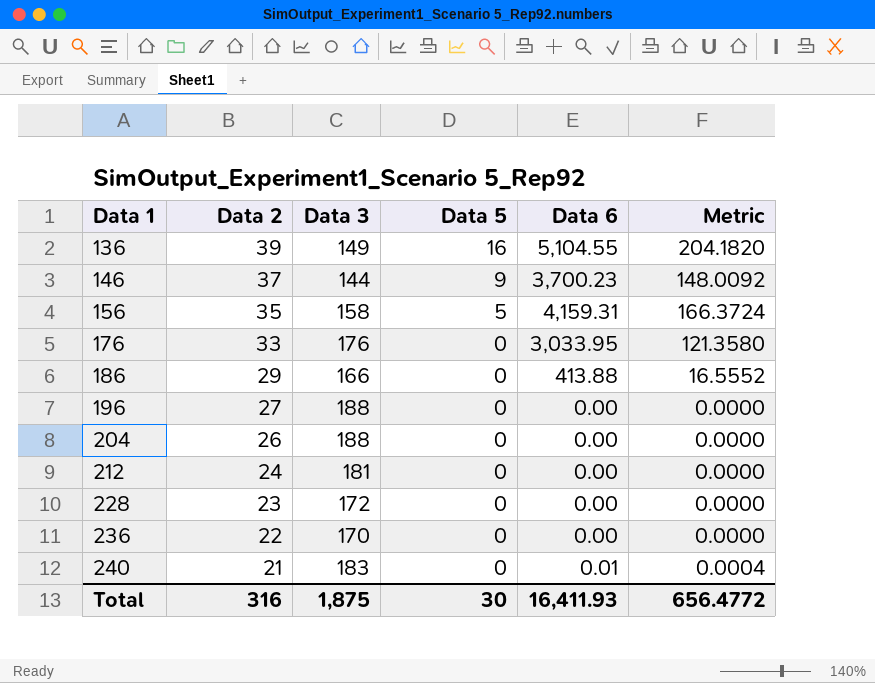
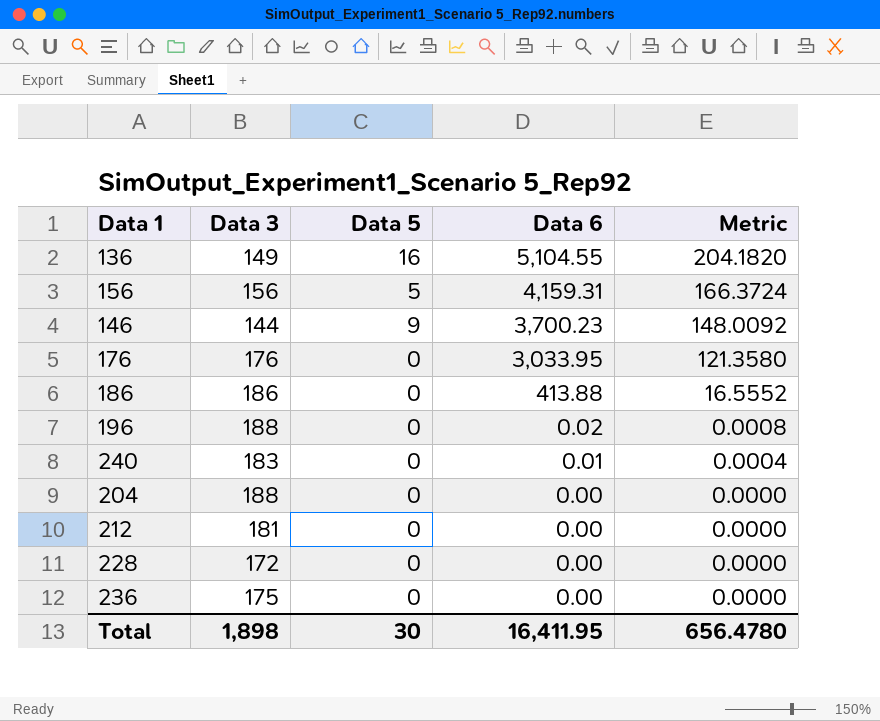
row order: Data 1 ascending -> Data 6 descending
column Data 2 | position: 2 -> none
156 | Data 3: 158 -> 156
186 | Data 3: 166 -> 186
196 | Data 6: 0.00 -> 0.02
196 | Metric: 0.0000 -> 0.0008
236 | Data 3: 170 -> 175
Total | Data 3: 1,875 -> 1,898
Total | Data 6: 16,411.93 -> 16,411.95
Total | Metric: 656.4772 -> 656.4780

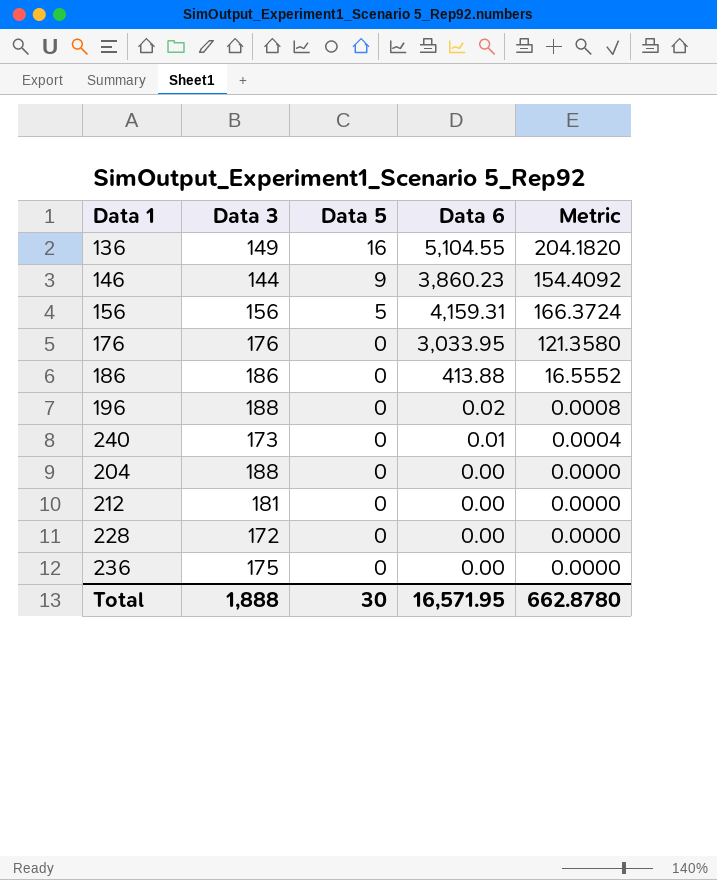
row order: Data 6 descending -> Data 5 descending
146 | Data 6: 3,700.23 -> 3,860.23
146 | Metric: 148.0092 -> 154.4092
240 | Data 3: 183 -> 173
Total | Data 3: 1,898 -> 1,888
Total | Data 6: 16,411.95 -> 16,571.95
Total | Metric: 656.4780 -> 662.8780

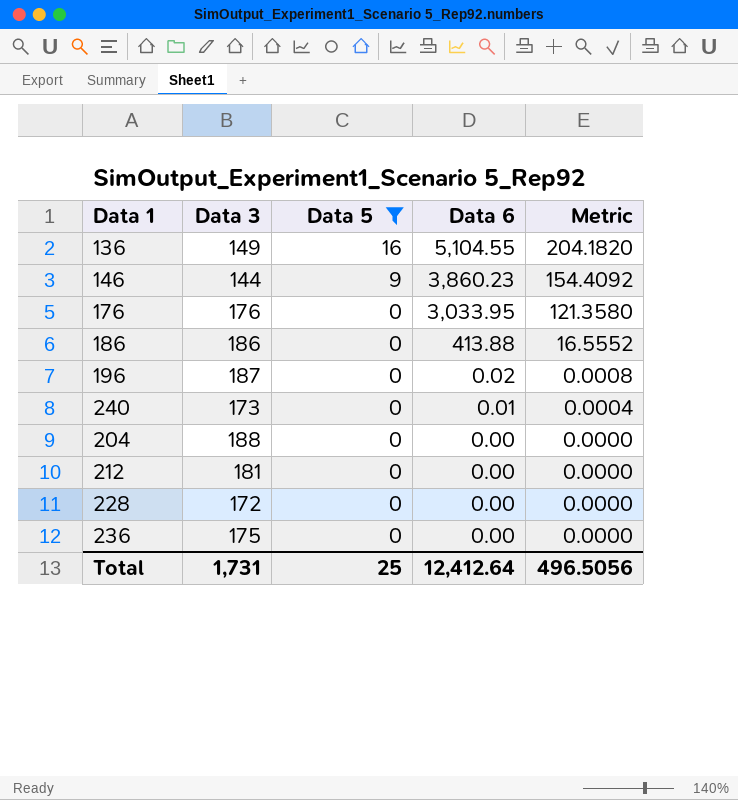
filter: none -> Data 5 != 5
196 | Data 3: 188 -> 187
Total | Data 3: 1,888 -> 1,731
Total | Data 5: 30 -> 25
Total | Data 6: 16,571.95 -> 12,412.64
Total | Metric: 662.8780 -> 496.5056

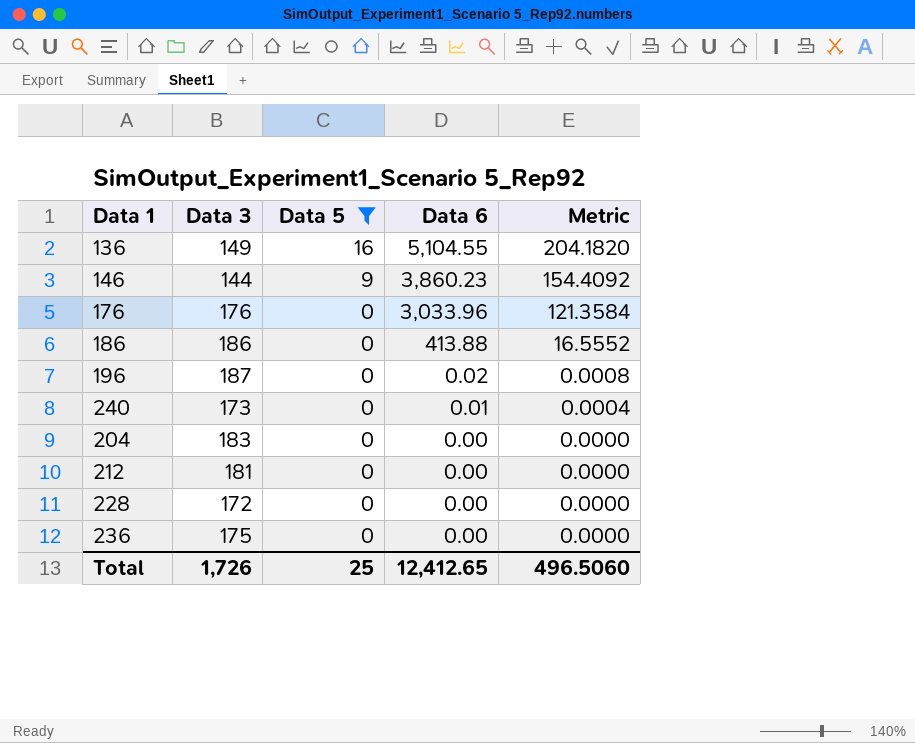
176 | Data 6: 3,033.95 -> 3,033.96
176 | Metric: 121.3580 -> 121.3584
204 | Data 3: 188 -> 183
Total | Data 3: 1,731 -> 1,726
Total | Data 6: 12,412.64 -> 12,412.65
Total | Metric: 496.5056 -> 496.5060

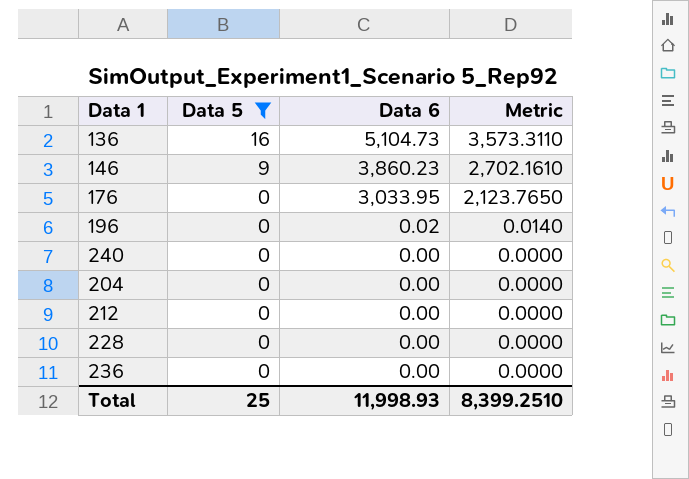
column Data 3 | position: 2 -> none
column Metric | formula: [Data 6] * 0.04 -> [Data 6] * 0.7
row 186: 186 | 0 | 413.88 | 16.5552 -> none
136 | Data 6: 5,104.55 -> 5,104.73
176 | Data 6: 3,033.96 -> 3,033.95
240 | Data 6: 0.01 -> 0.00
Total | Data 6: 12,412.65 -> 11,998.93
Total | Metric: 496.5060 -> 8,399.2510

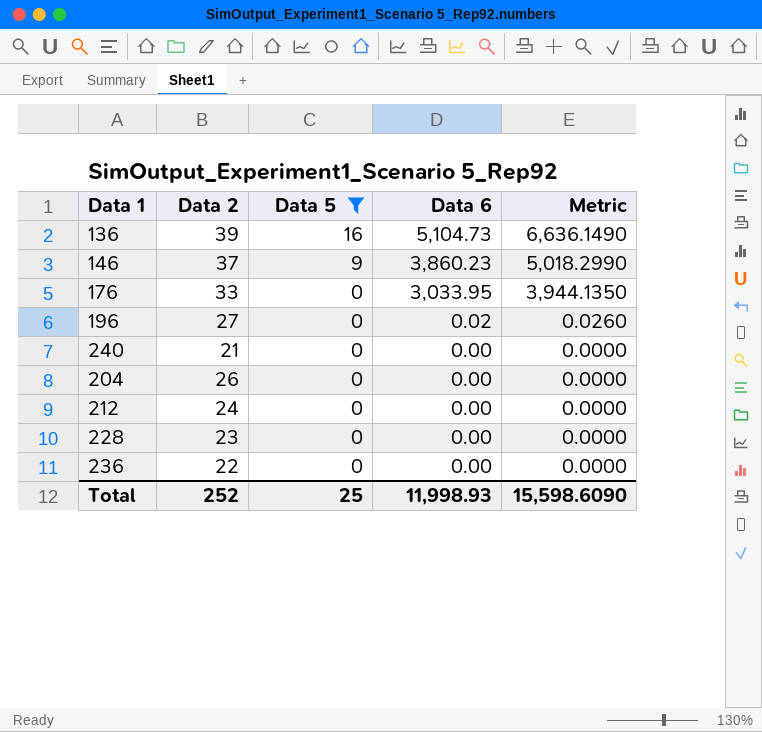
column Data 2 | position: none -> 2
column Metric | formula: [Data 6] * 0.7 -> [Data 6] * 1.3
Total | Metric: 8,399.2510 -> 15,598.6090

